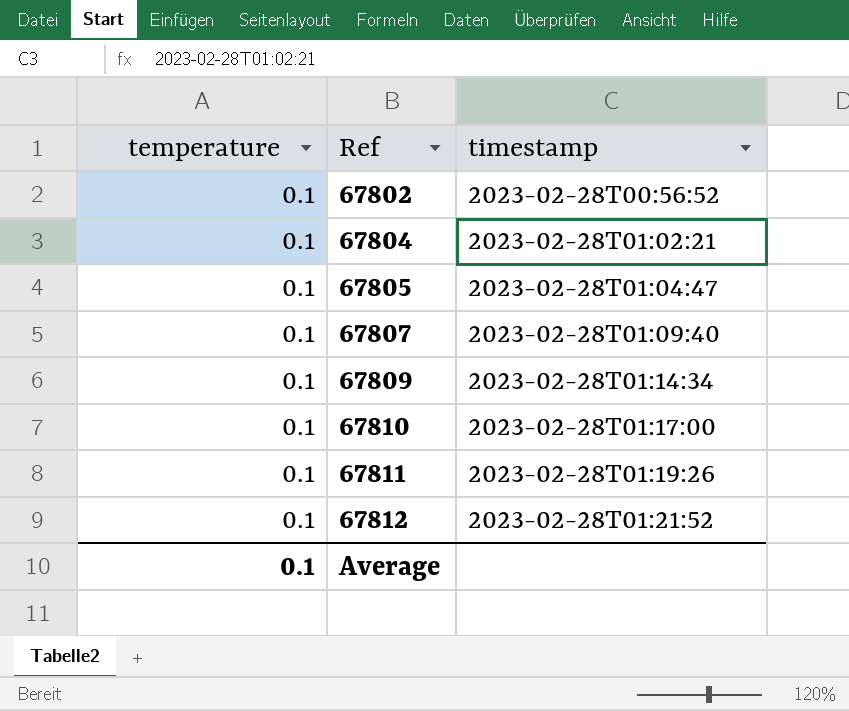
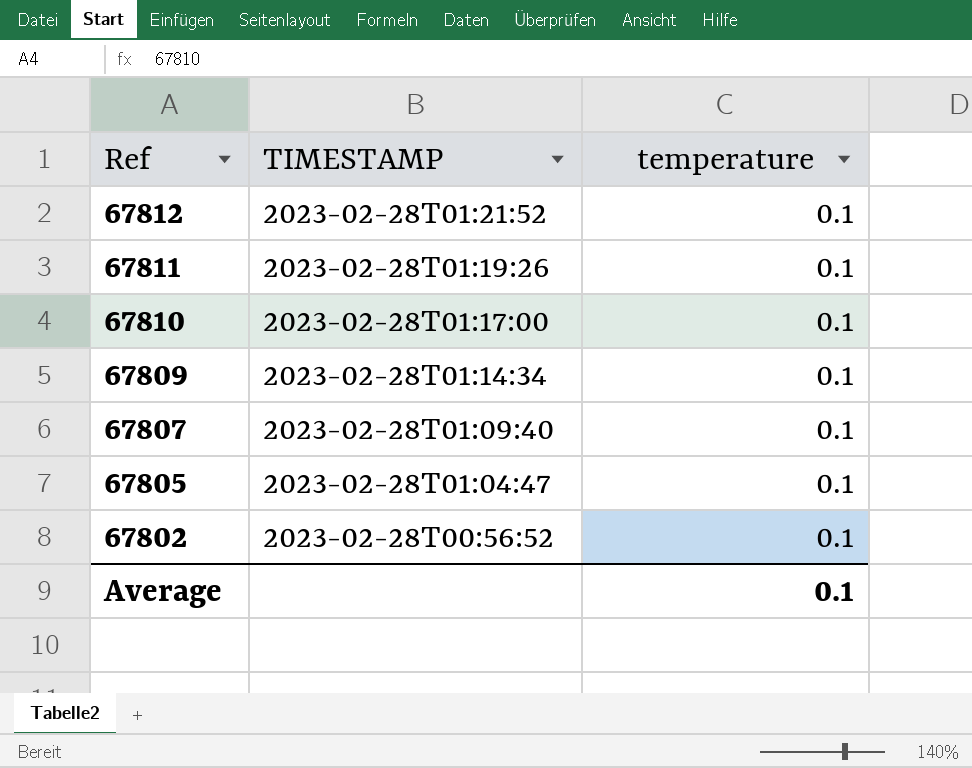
row order: Ref ascending -> Ref descending
column name: timestamp -> TIMESTAMP
column temperature | position: 1 -> 3
row 67804: 0.1 | 2023-02-28T01:02:21 -> none

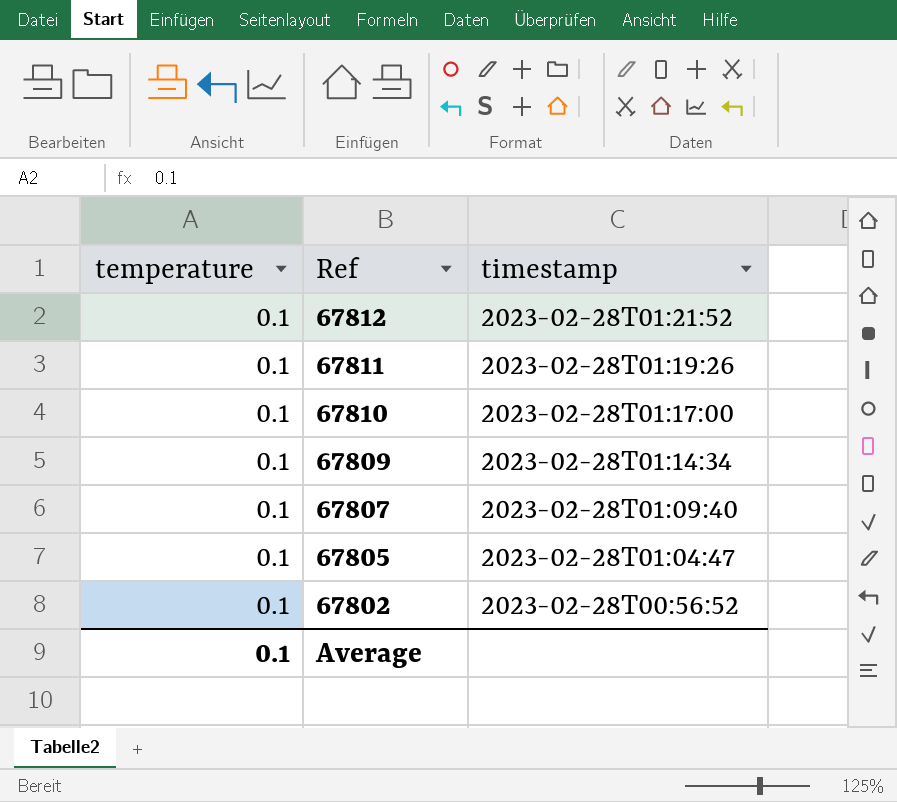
column temperature | position: 3 -> 1
column name: TIMESTAMP -> timestamp

